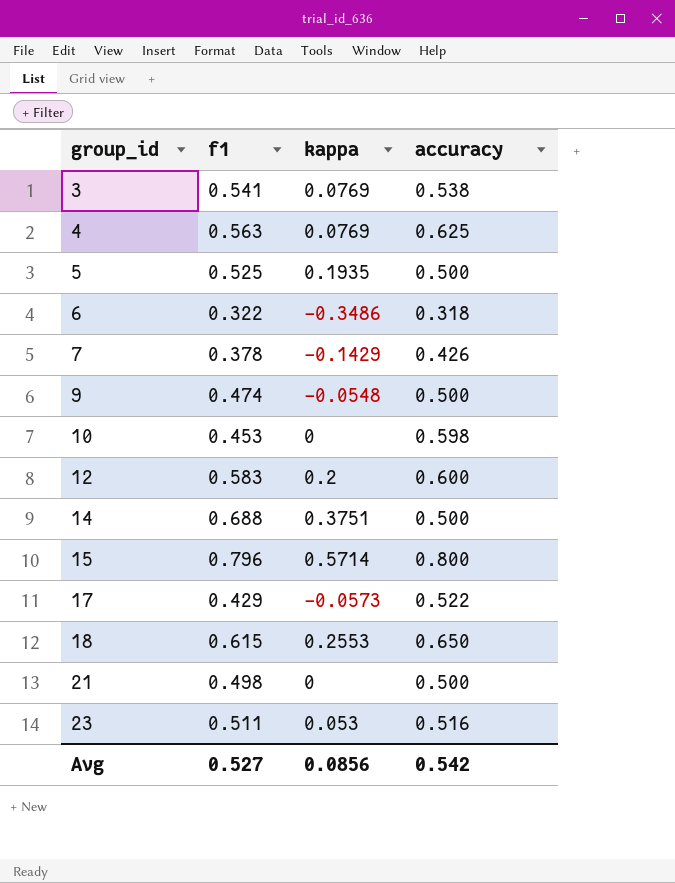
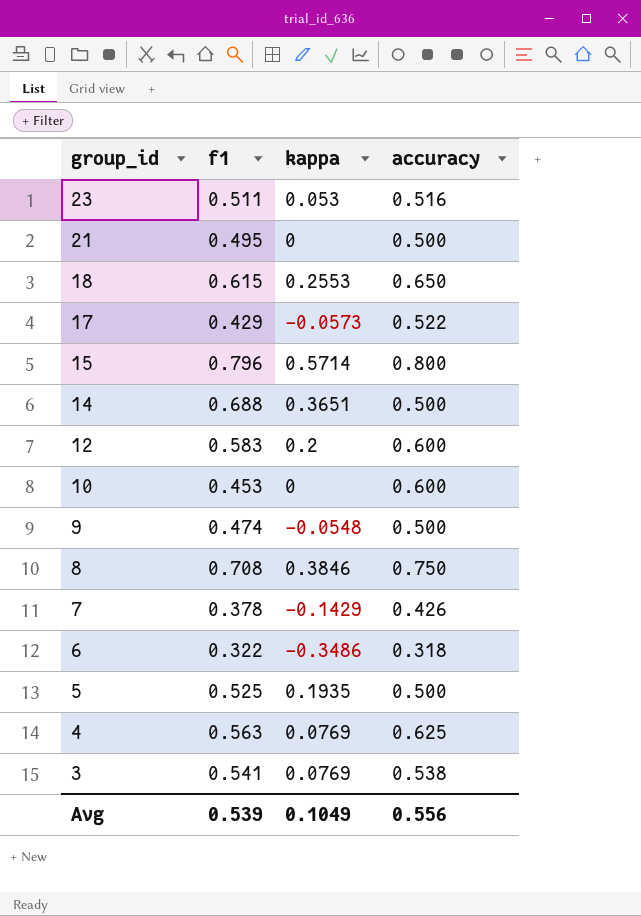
row order: group_id ascending -> group_id descending
21 | f1: 0.498 -> 0.495
14 | kappa: 0.3751 -> 0.3651
10 | accuracy: 0.598 -> 0.600
row 8: none -> 0.708 | 0.3846 | 0.750
Avg | f1: 0.527 -> 0.539
Avg | kappa: 0.0856 -> 0.1049
Avg | accuracy: 0.542 -> 0.556

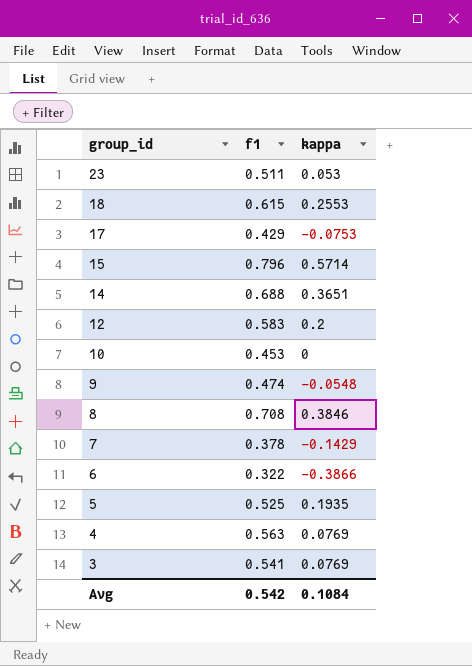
column accuracy | position: 4 -> none
row 21: 0.495 | 0 | 0.500 -> none
17 | kappa: -0.0573 -> -0.0753
6 | kappa: -0.3486 -> -0.3866
Avg | f1: 0.539 -> 0.542
Avg | kappa: 0.1049 -> 0.1084

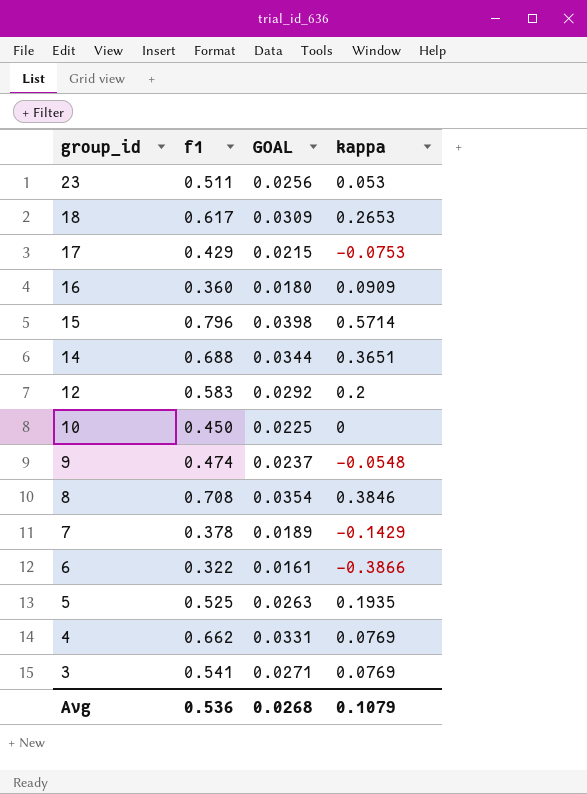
column GOAL | formula: none -> [f1] * 0.05
18 | f1: 0.615 -> 0.617
18 | kappa: 0.2553 -> 0.2653
row 16: none -> 0.360 | 0.0180 | 0.0909
10 | f1: 0.453 -> 0.450
4 | f1: 0.563 -> 0.662
Avg | f1: 0.542 -> 0.536
Avg | kappa: 0.1084 -> 0.1079

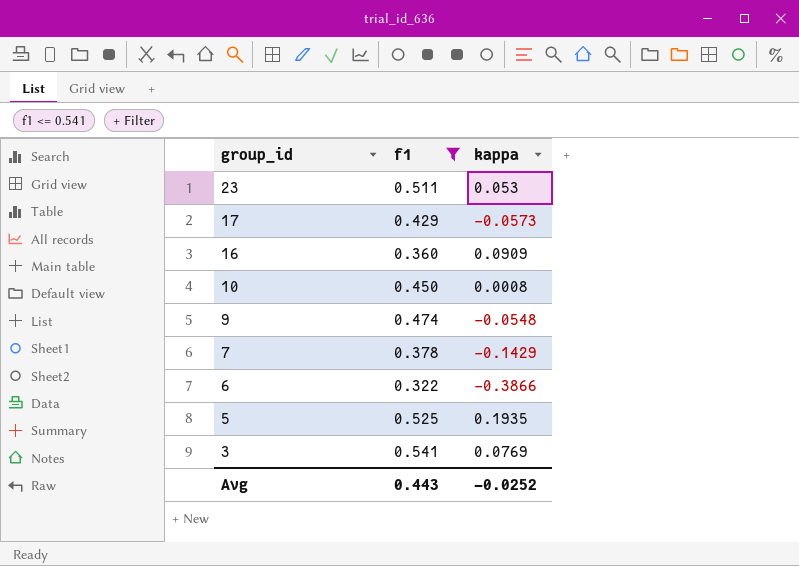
filter: none -> f1 <= 0.541
column GOAL | formula: [f1] * 0.05 -> none
17 | kappa: -0.0753 -> -0.0573
10 | kappa: 0 -> 0.0008
Avg | f1: 0.536 -> 0.443
Avg | kappa: 0.1079 -> -0.0252

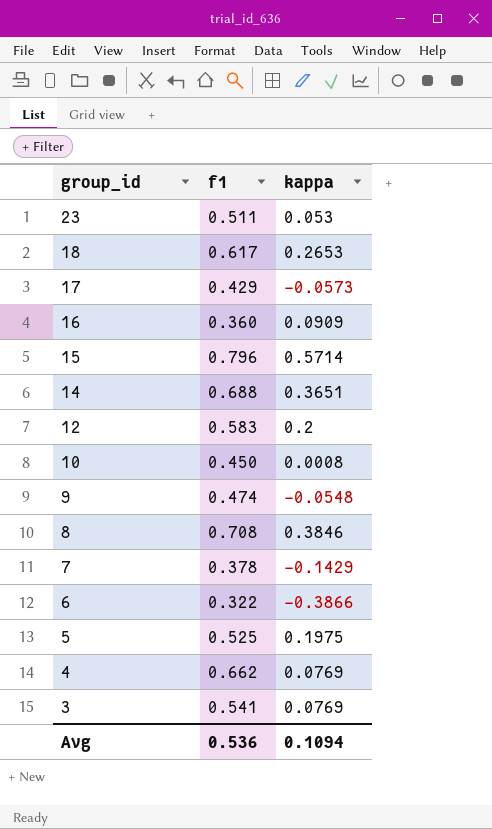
filter: f1 <= 0.541 -> none
5 | kappa: 0.1935 -> 0.1975
Avg | f1: 0.443 -> 0.536
Avg | kappa: -0.0252 -> 0.1094

